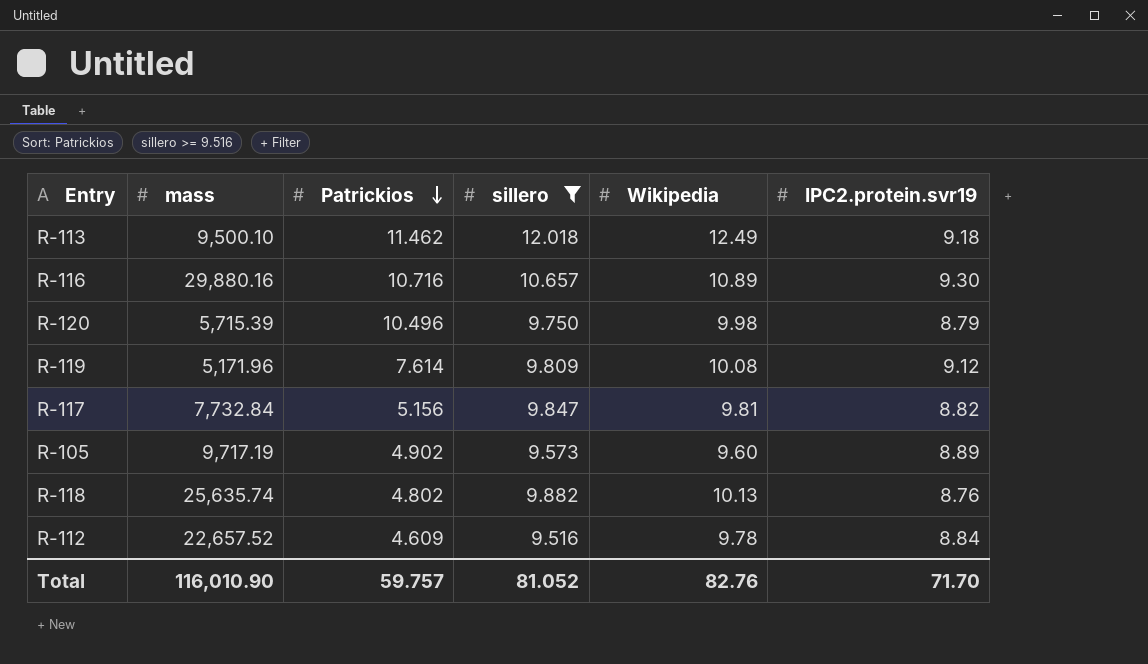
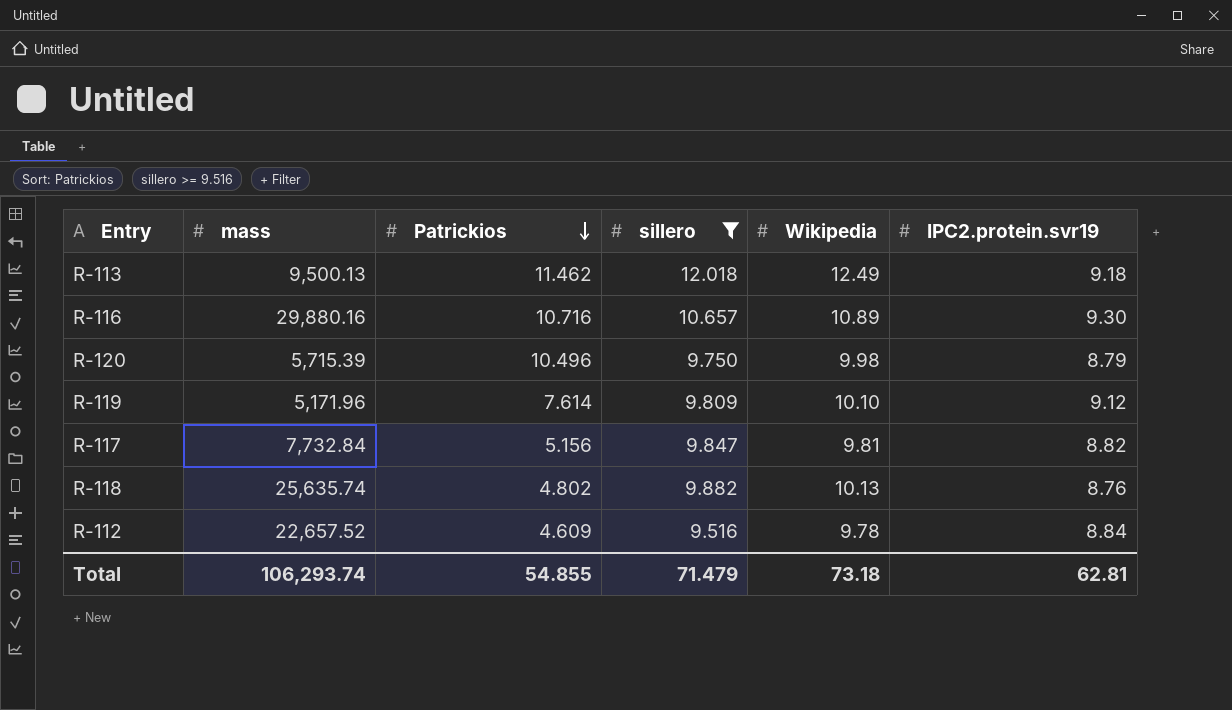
row R-105: 9,717.19 | 4.902 | 9.573 | 9.60 | 8.89 -> none
R-113 | mass: 9,500.10 -> 9,500.13
R-119 | Wikipedia: 10.08 -> 10.10
Total | mass: 116,010.90 -> 106,293.74
Total | Patrickios: 59.757 -> 54.855
Total | sillero: 81.052 -> 71.479
Total | Wikipedia: 82.76 -> 73.18
Total | IPC2.protein.svr19: 71.70 -> 62.81

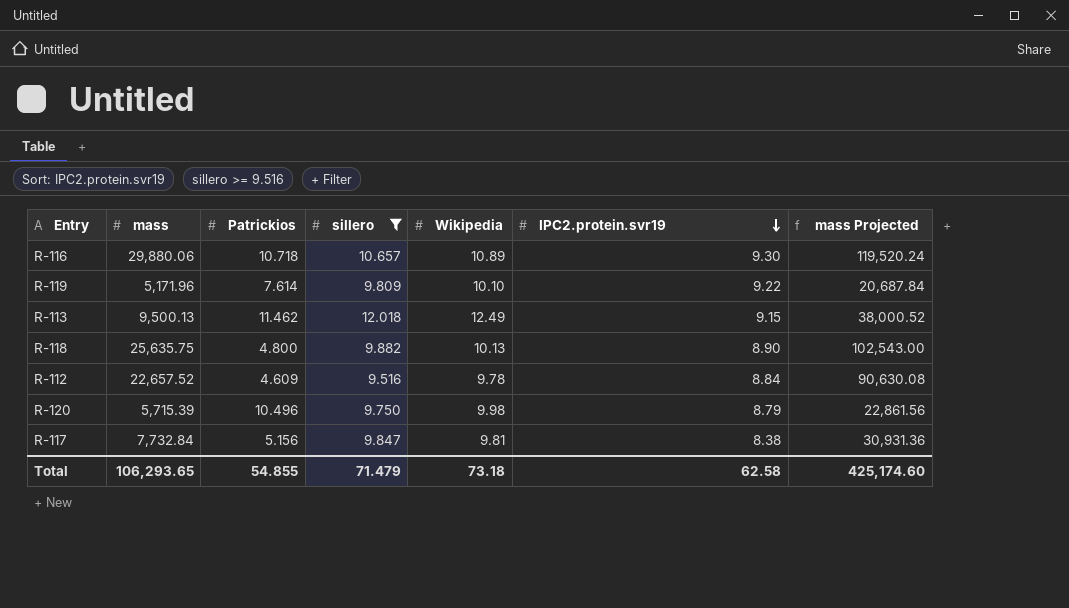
row order: Patrickios descending -> IPC2.protein.svr19 descending
column mass Projected | formula: none -> [mass] * 4
R-116 | mass: 29,880.16 -> 29,880.06
R-116 | Patrickios: 10.716 -> 10.718
R-119 | IPC2.protein.svr19: 9.12 -> 9.22
R-113 | IPC2.protein.svr19: 9.18 -> 9.15
R-118 | mass: 25,635.74 -> 25,635.75
R-118 | Patrickios: 4.802 -> 4.800
R-118 | IPC2.protein.svr19: 8.76 -> 8.90
R-117 | IPC2.protein.svr19: 8.82 -> 8.38
Total | mass: 106,293.74 -> 106,293.65
Total | IPC2.protein.svr19: 62.81 -> 62.58

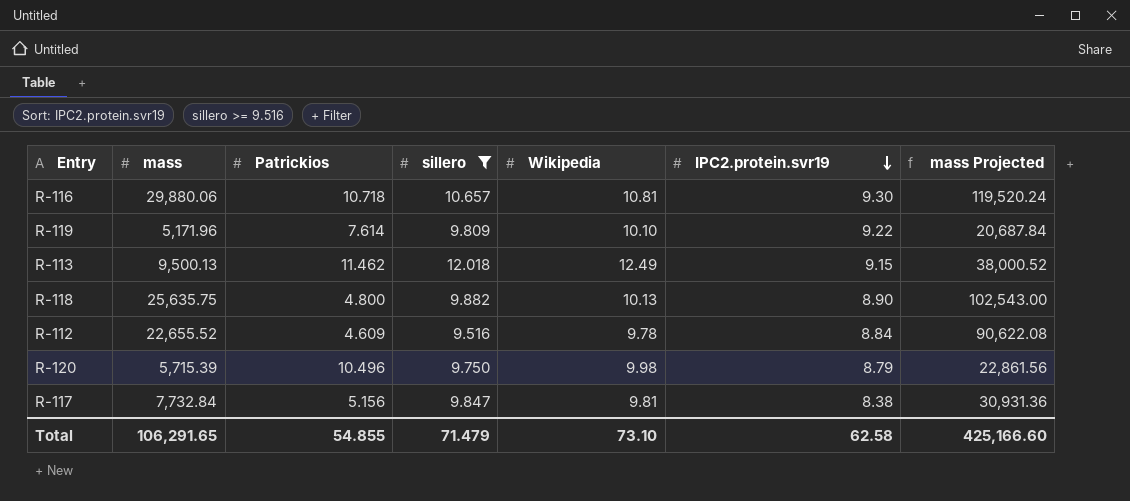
R-116 | Wikipedia: 10.89 -> 10.81
R-112 | mass: 22,657.52 -> 22,655.52
R-112 | mass Projected: 90,630.08 -> 90,622.08
Total | mass: 106,293.65 -> 106,291.65
Total | Wikipedia: 73.18 -> 73.10
Total | mass Projected: 425,174.60 -> 425,166.60

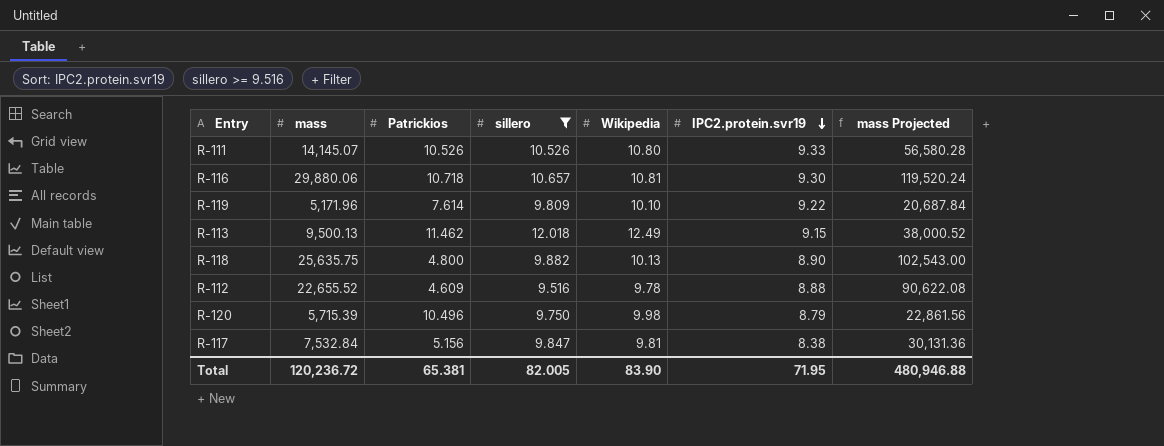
row R-111: none -> 14,145.07 | 10.526 | 10.526 | 10.80 | 9.33 | 56,580.28
R-112 | IPC2.protein.svr19: 8.84 -> 8.88
R-117 | mass: 7,732.84 -> 7,532.84
R-117 | mass Projected: 30,931.36 -> 30,131.36
Total | mass: 106,291.65 -> 120,236.72
Total | Patrickios: 54.855 -> 65.381
Total | sillero: 71.479 -> 82.005
Total | Wikipedia: 73.10 -> 83.90
Total | IPC2.protein.svr19: 62.58 -> 71.95
Total | mass Projected: 425,166.60 -> 480,946.88

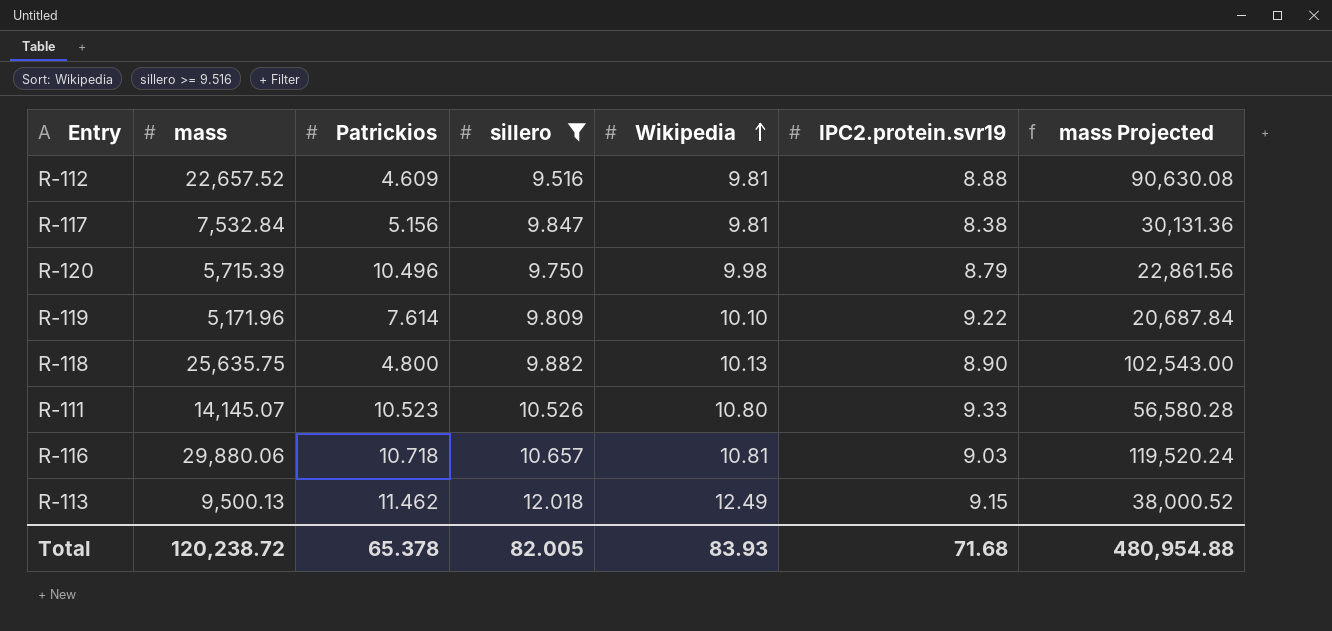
row order: IPC2.protein.svr19 descending -> Wikipedia ascending
R-112 | mass: 22,655.52 -> 22,657.52
R-112 | Wikipedia: 9.78 -> 9.81
R-112 | mass Projected: 90,622.08 -> 90,630.08
R-111 | Patrickios: 10.526 -> 10.523
R-116 | IPC2.protein.svr19: 9.30 -> 9.03
Total | mass: 120,236.72 -> 120,238.72
Total | Patrickios: 65.381 -> 65.378
Total | Wikipedia: 83.90 -> 83.93
Total | IPC2.protein.svr19: 71.95 -> 71.68
Total | mass Projected: 480,946.88 -> 480,954.88

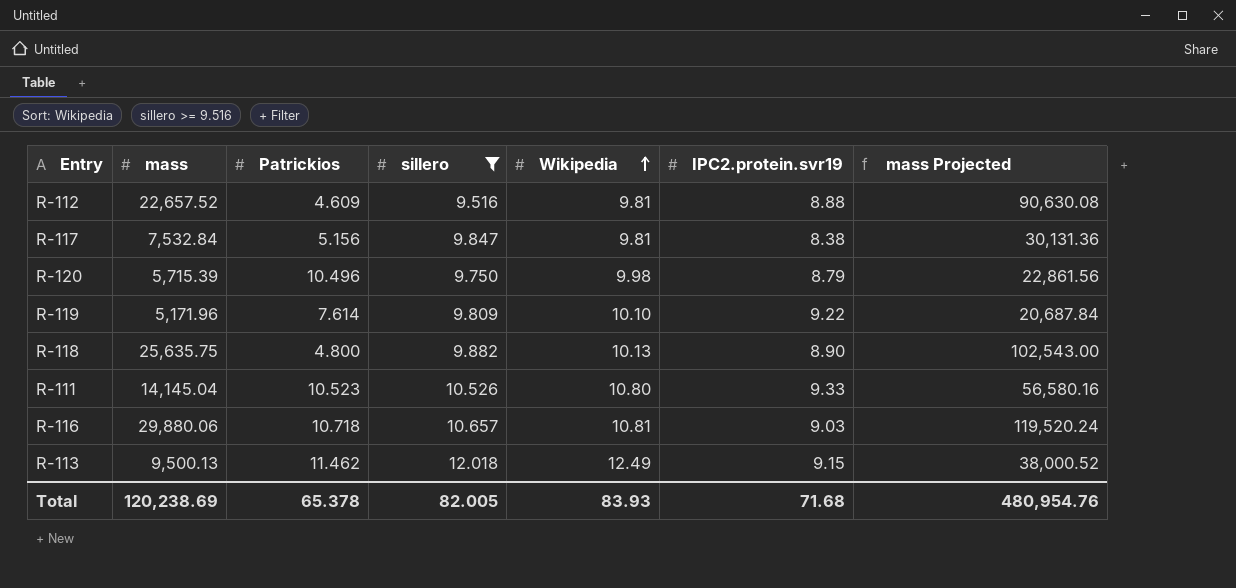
R-111 | mass: 14,145.07 -> 14,145.04
R-111 | mass Projected: 56,580.28 -> 56,580.16
Total | mass: 120,238.72 -> 120,238.69
Total | mass Projected: 480,954.88 -> 480,954.76

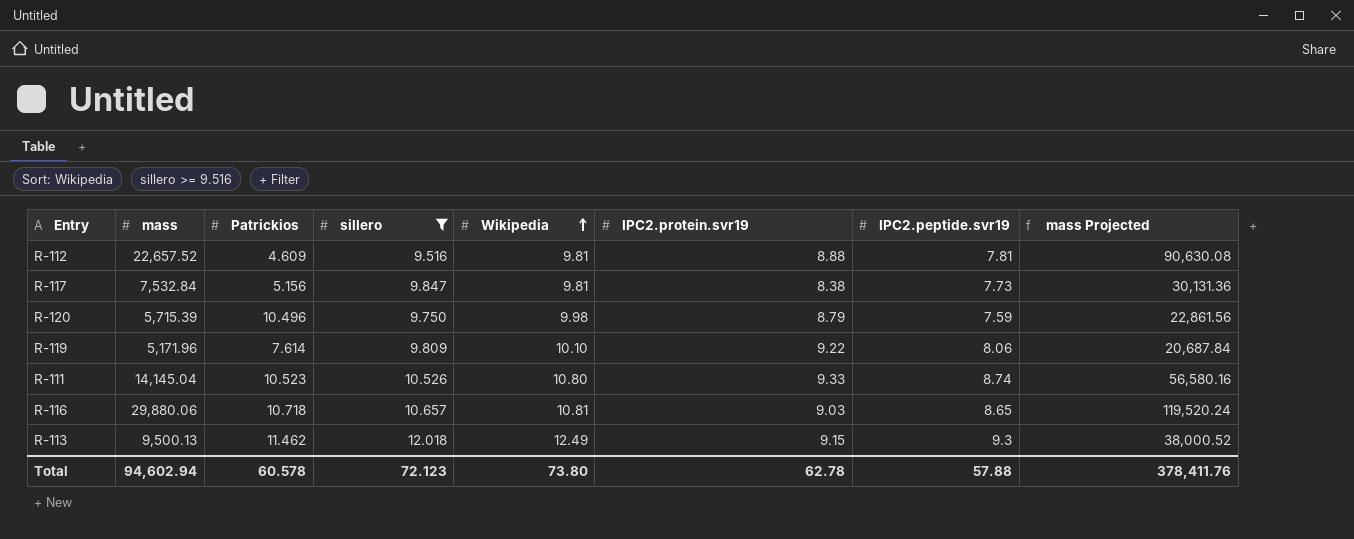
column IPC2.peptide.svr19 | position: none -> 7
row R-118: 25,635.75 | 4.800 | 9.882 | 10.13 | 8.90 | 102,543.00 -> none
Total | mass: 120,238.69 -> 94,602.94
Total | Patrickios: 65.378 -> 60.578
Total | sillero: 82.005 -> 72.123
Total | Wikipedia: 83.93 -> 73.80
Total | IPC2.protein.svr19: 71.68 -> 62.78
Total | mass Projected: 480,954.76 -> 378,411.76

